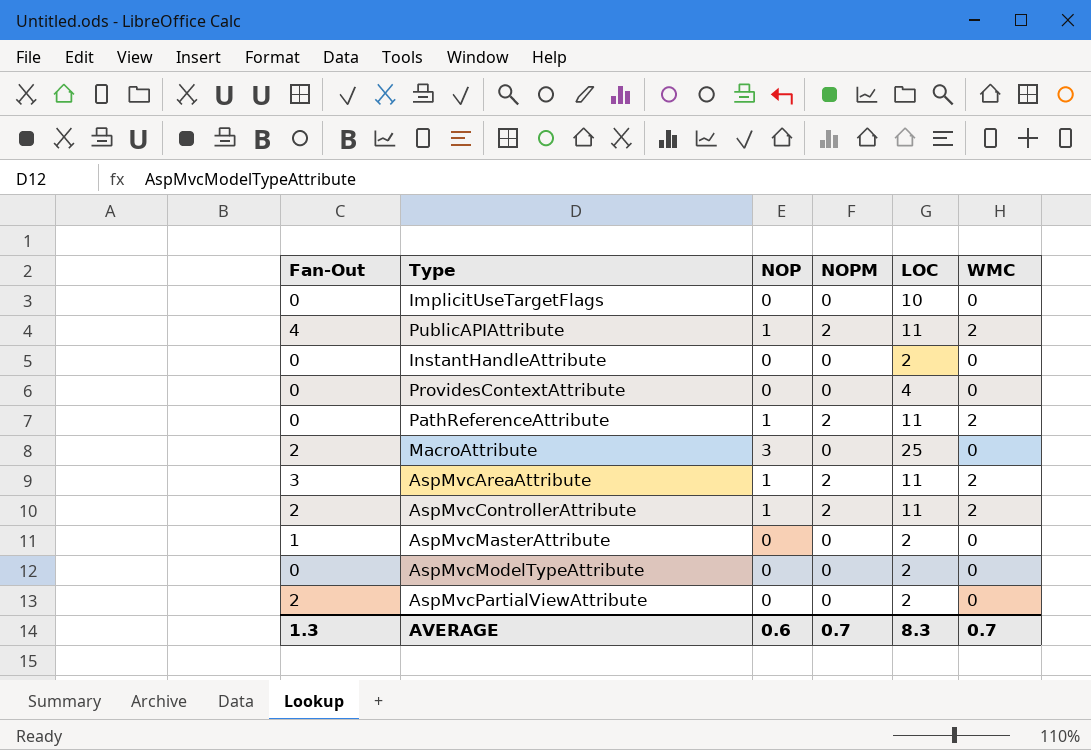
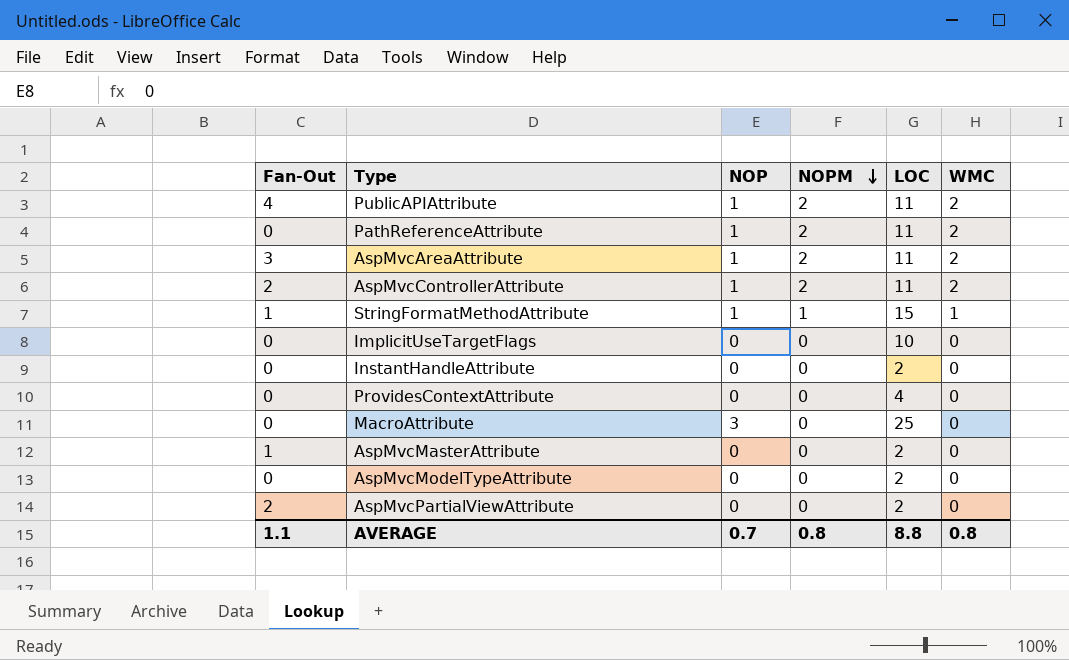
row order: none -> NOPM descending
row StringFormatMethodAttribute: none -> 1 | 1 | 1 | 15 | 1
MacroAttribute | Fan-Out: 2 -> 0
AVERAGE | Fan-Out: 1.3 -> 1.1
AVERAGE | NOP: 0.6 -> 0.7
AVERAGE | NOPM: 0.7 -> 0.8
AVERAGE | LOC: 8.3 -> 8.8
AVERAGE | WMC: 0.7 -> 0.8

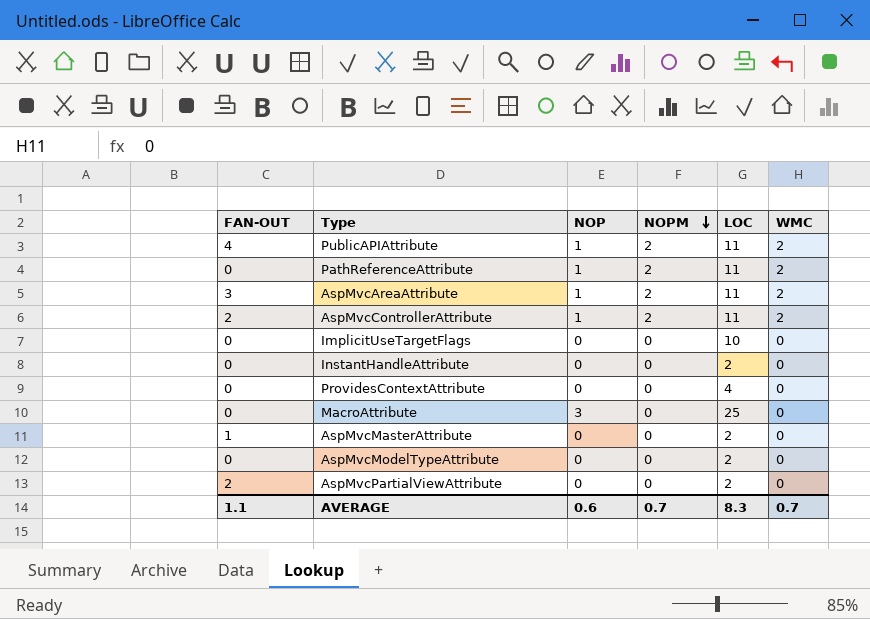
column name: Fan-Out -> FAN-OUT
row StringFormatMethodAttribute: 1 | 1 | 1 | 15 | 1 -> none
AVERAGE | NOP: 0.7 -> 0.6
AVERAGE | NOPM: 0.8 -> 0.7
AVERAGE | LOC: 8.8 -> 8.3
AVERAGE | WMC: 0.8 -> 0.7

